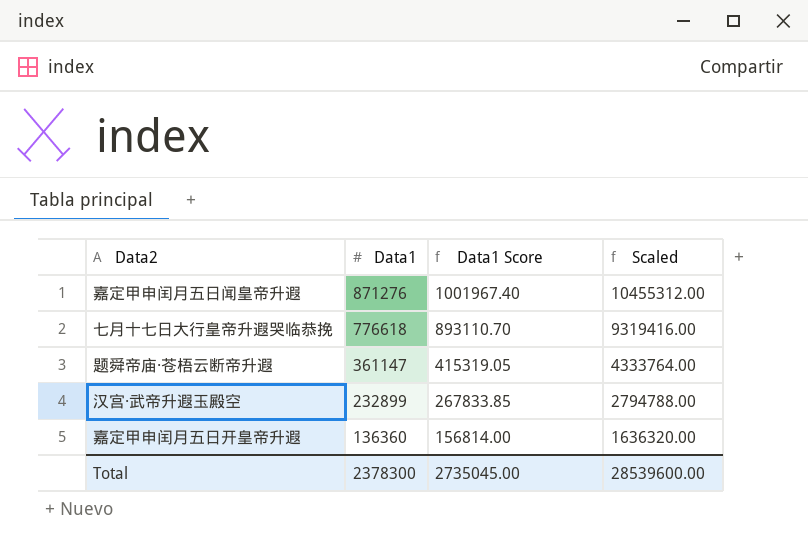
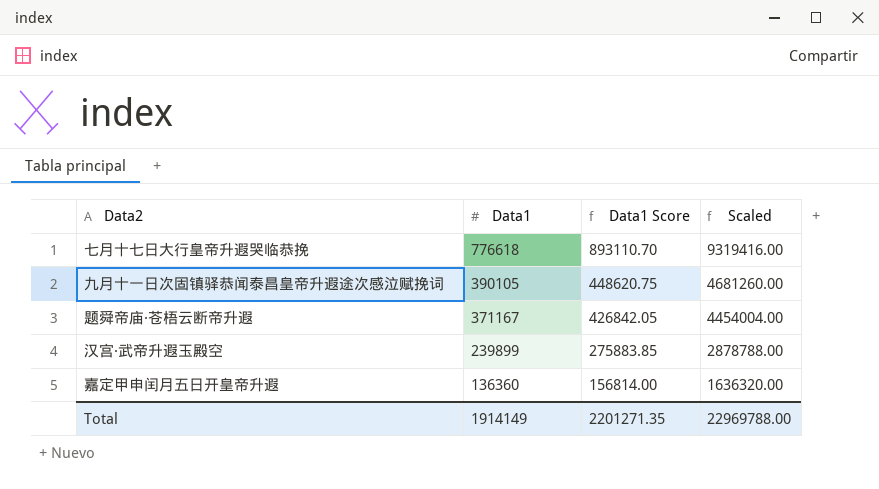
row 嘉定甲申闰月五日闻皇帝升遐: 871276 | 1001967.40 | 10455312.00 -> none
row 九月十一日次固镇驿恭闻泰昌皇帝升遐途次感泣赋挽词: none -> 390105 | 448620.75 | 4681260.00
题舜帝庙·苍梧云断帝升遐 | Data1: 361147 -> 371167
题舜帝庙·苍梧云断帝升遐 | Data1 Score: 415319.05 -> 426842.05
题舜帝庙·苍梧云断帝升遐 | Scaled: 4333764.00 -> 4454004.00
汉宫·武帝升遐玉殿空 | Data1: 232899 -> 239899
汉宫·武帝升遐玉殿空 | Data1 Score: 267833.85 -> 275883.85
汉宫·武帝升遐玉殿空 | Scaled: 2794788.00 -> 2878788.00
Total | Data1: 2378300 -> 1914149
Total | Data1 Score: 2735045.00 -> 2201271.35
Total | Scaled: 28539600.00 -> 22969788.00

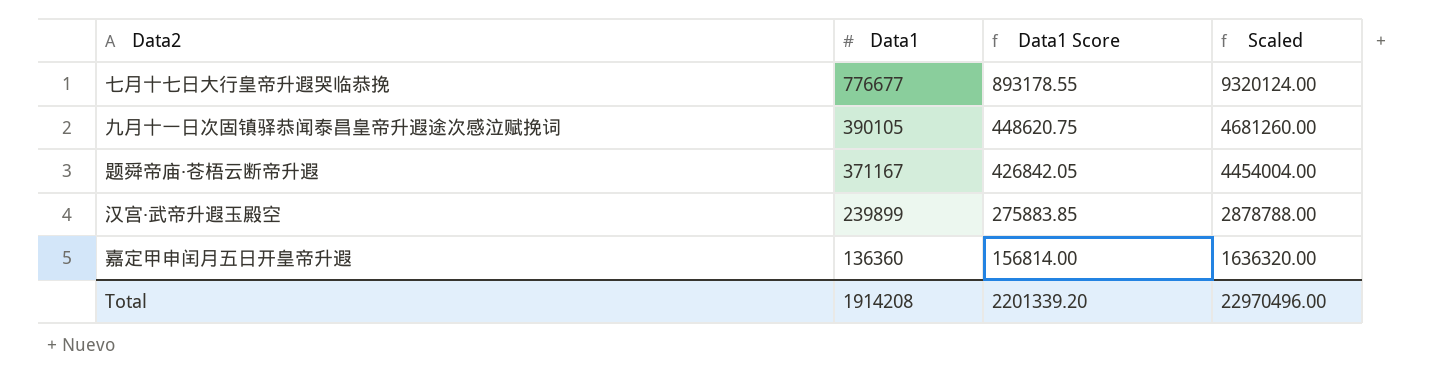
七月十七日大行皇帝升遐哭临恭挽 | Data1: 776618 -> 776677
七月十七日大行皇帝升遐哭临恭挽 | Data1 Score: 893110.70 -> 893178.55
七月十七日大行皇帝升遐哭临恭挽 | Scaled: 9319416.00 -> 9320124.00
Total | Data1: 1914149 -> 1914208
Total | Data1 Score: 2201271.35 -> 2201339.20
Total | Scaled: 22969788.00 -> 22970496.00

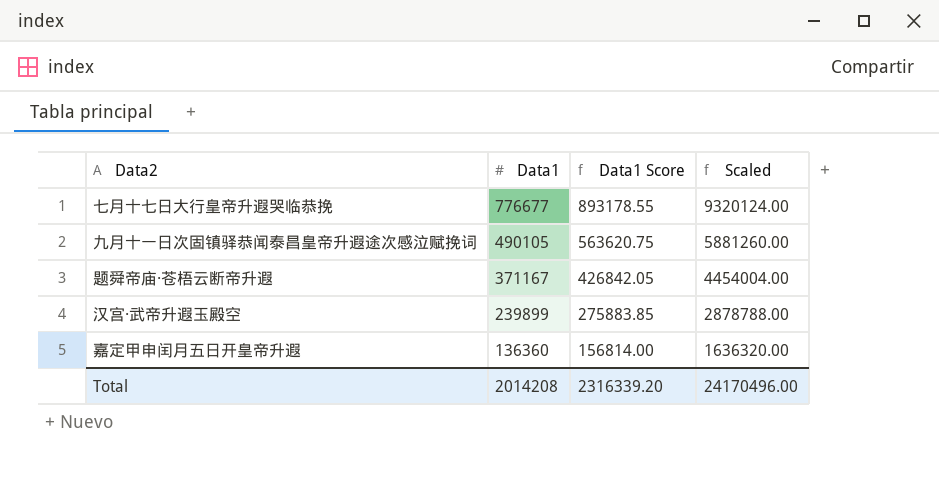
九月十一日次固镇驿恭闻泰昌皇帝升遐途次感泣赋挽词 | Data1: 390105 -> 490105
九月十一日次固镇驿恭闻泰昌皇帝升遐途次感泣赋挽词 | Data1 Score: 448620.75 -> 563620.75
九月十一日次固镇驿恭闻泰昌皇帝升遐途次感泣赋挽词 | Scaled: 4681260.00 -> 5881260.00
Total | Data1: 1914208 -> 2014208
Total | Data1 Score: 2201339.20 -> 2316339.20
Total | Scaled: 22970496.00 -> 24170496.00

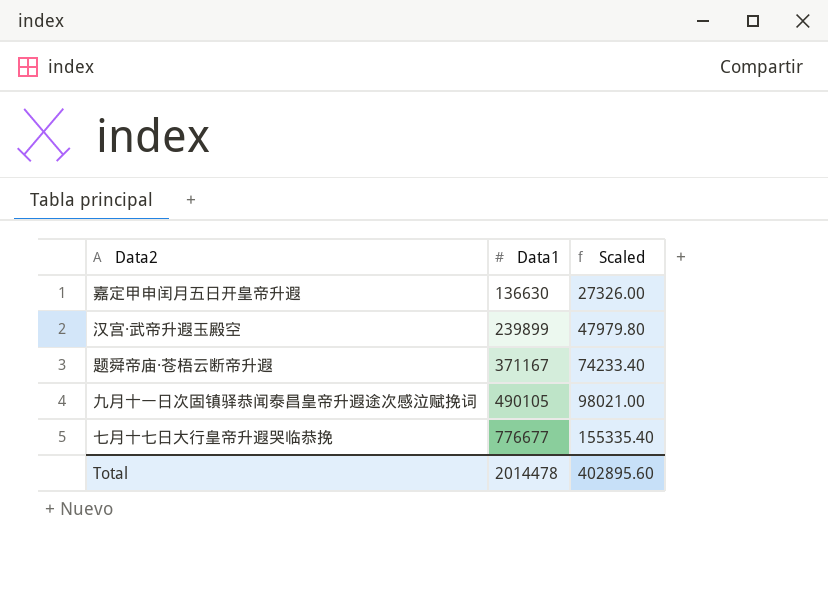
row order: Data1 descending -> Data1 ascending
column Data1 Score | formula: [Data1] * 1.15 -> none
column Scaled | formula: [Data1] * 12 -> [Data1] * 0.2
嘉定甲申闰月五日开皇帝升遐 | Data1: 136360 -> 136630
Total | Data1: 2014208 -> 2014478
Total | Scaled: 24170496.00 -> 402895.60

